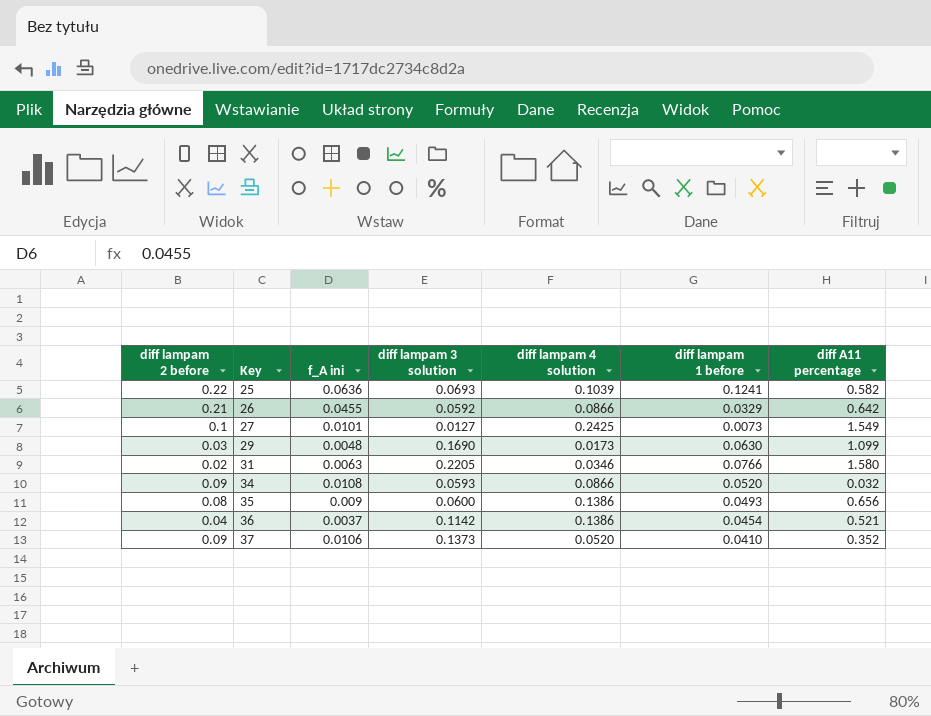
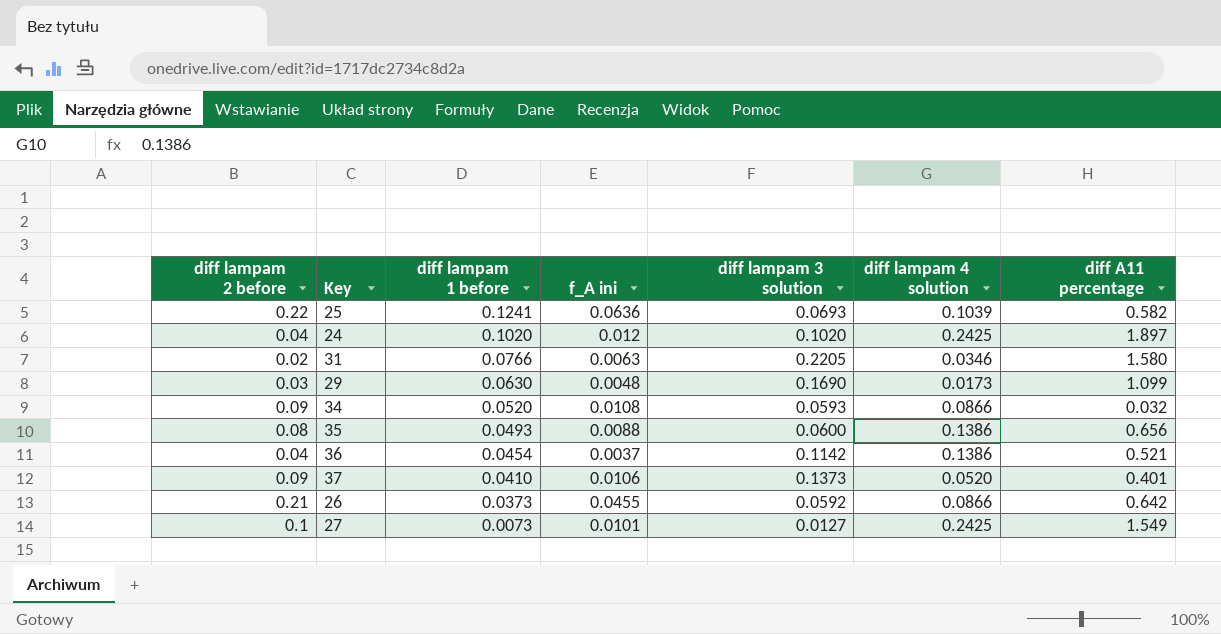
row order: Key ascending -> diff lampam 1 before descending
column diff lampam 1 before | position: 6 -> 3
row 24: none -> 0.04 | 0.1020 | 0.012 | 0.1020 | 0.2425 | 1.897
35 | f_A ini: 0.009 -> 0.0088
37 | diff A11 percentage: 0.352 -> 0.401
26 | diff lampam 1 before: 0.0329 -> 0.0373

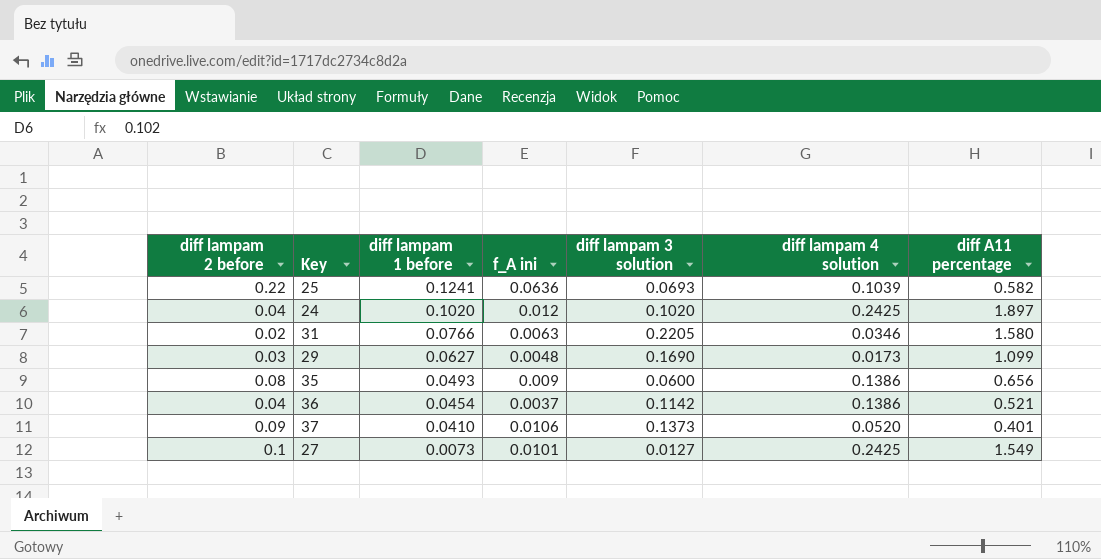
row 34: 0.09 | 0.0520 | 0.0108 | 0.0593 | 0.0866 | 0.032 -> none
row 26: 0.21 | 0.0373 | 0.0455 | 0.0592 | 0.0866 | 0.642 -> none
29 | diff lampam 1 before: 0.0630 -> 0.0627
35 | f_A ini: 0.0088 -> 0.009

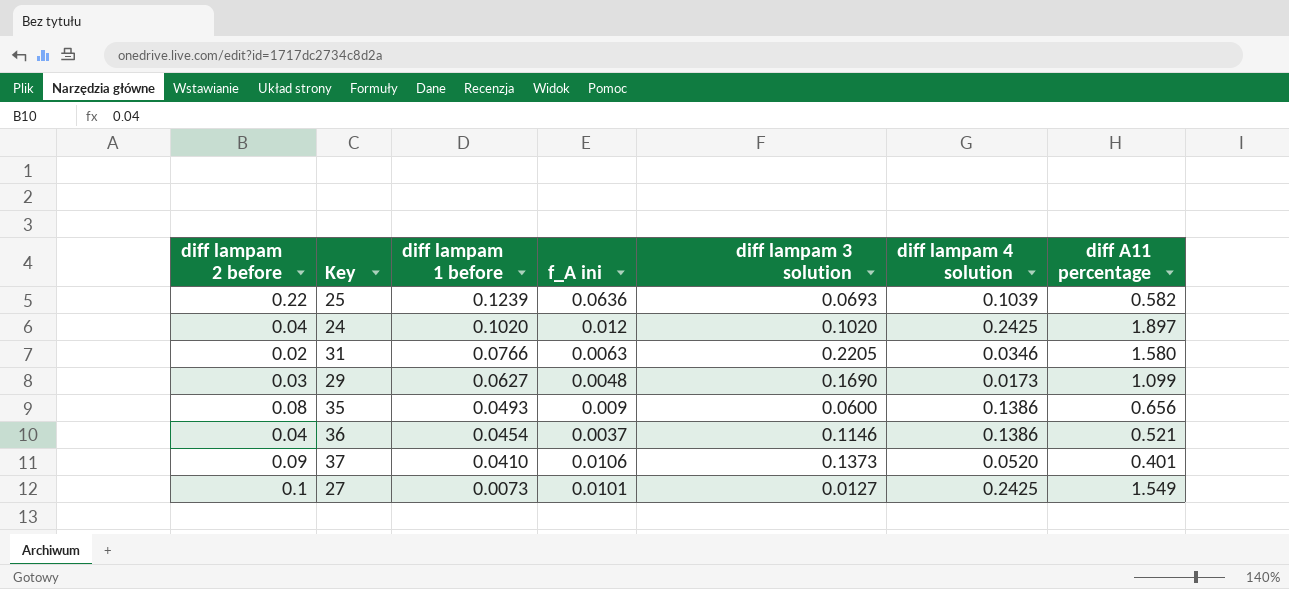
25 | diff lampam 1 before: 0.1241 -> 0.1239
36 | diff lampam 3 solution: 0.1142 -> 0.1146

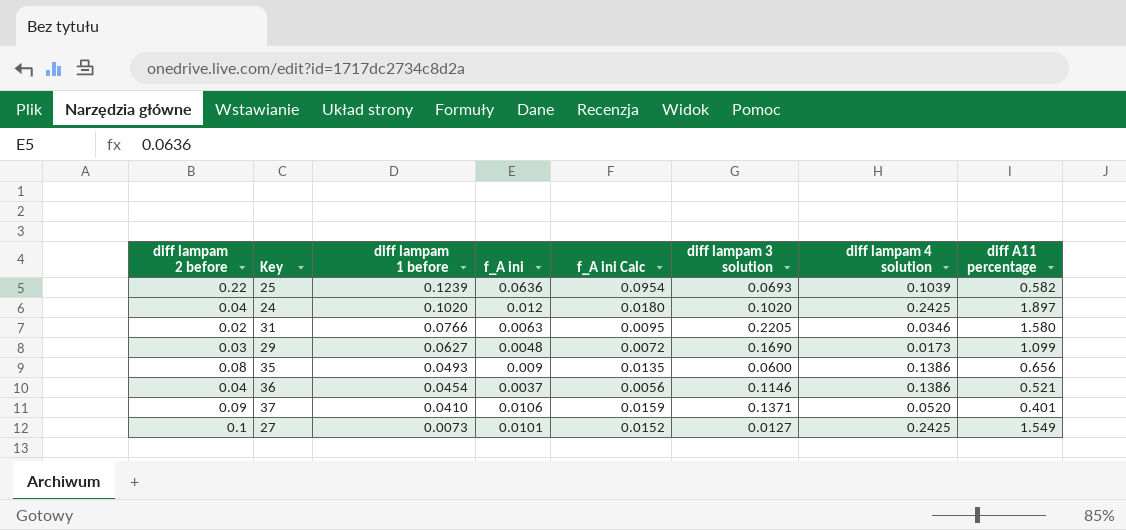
column f_A ini Calc | formula: none -> [f_A ini] * 1.5
37 | diff lampam 3 solution: 0.1373 -> 0.1371

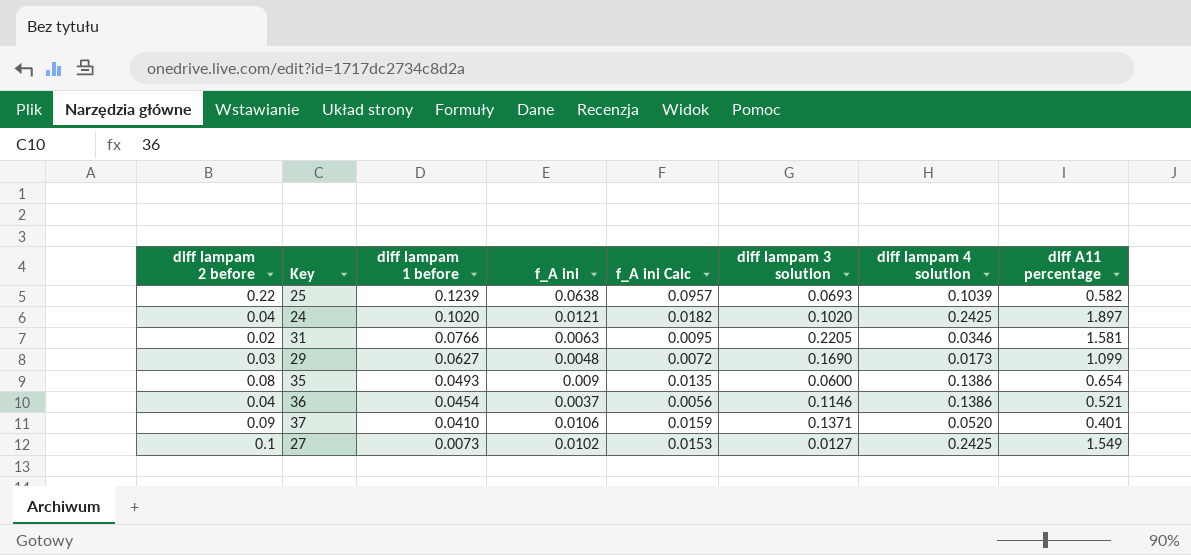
25 | f_A ini: 0.0636 -> 0.0638
25 | f_A ini Calc: 0.0954 -> 0.0957
24 | f_A ini: 0.012 -> 0.0121
24 | f_A ini Calc: 0.0180 -> 0.0182
31 | diff A11 percentage: 1.580 -> 1.581
35 | diff A11 percentage: 0.656 -> 0.654
27 | f_A ini: 0.0101 -> 0.0102
27 | f_A ini Calc: 0.0152 -> 0.0153

